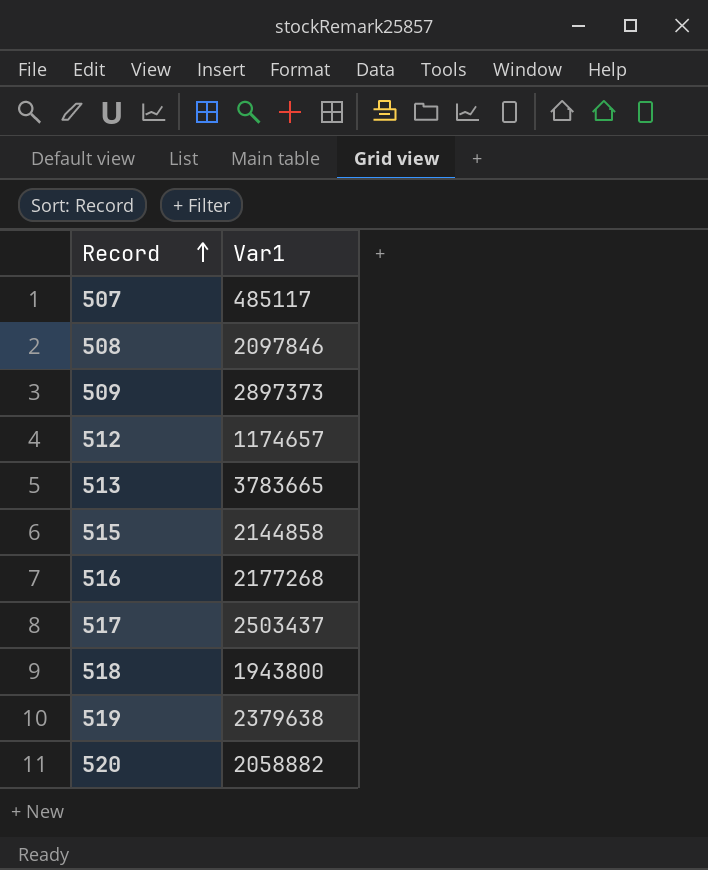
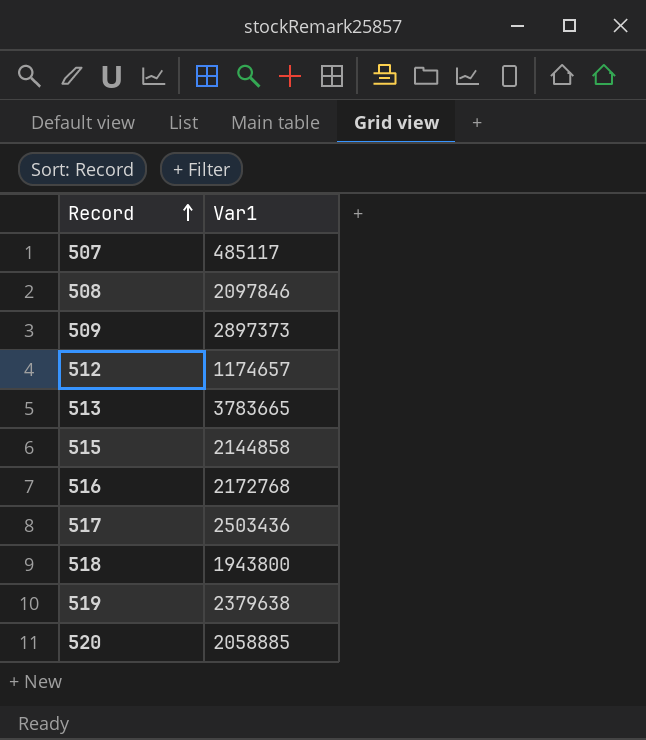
516 | Var1: 2177268 -> 2172768
517 | Var1: 2503437 -> 2503436
520 | Var1: 2058882 -> 2058885

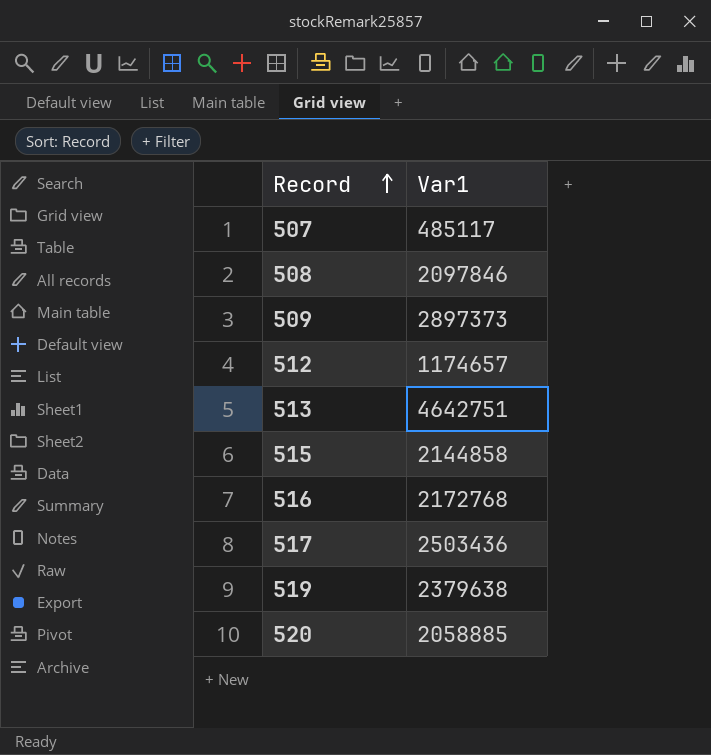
row 518: 1943800 -> none
513 | Var1: 3783665 -> 4642751

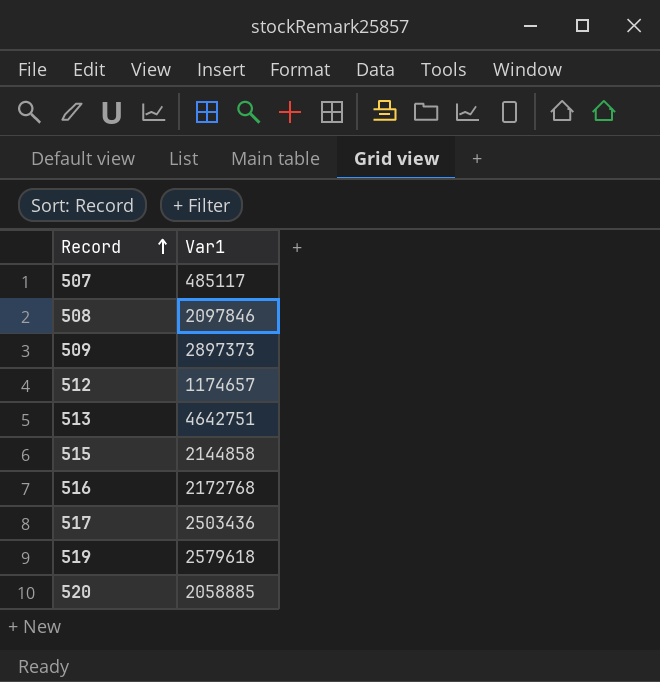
519 | Var1: 2379638 -> 2579618

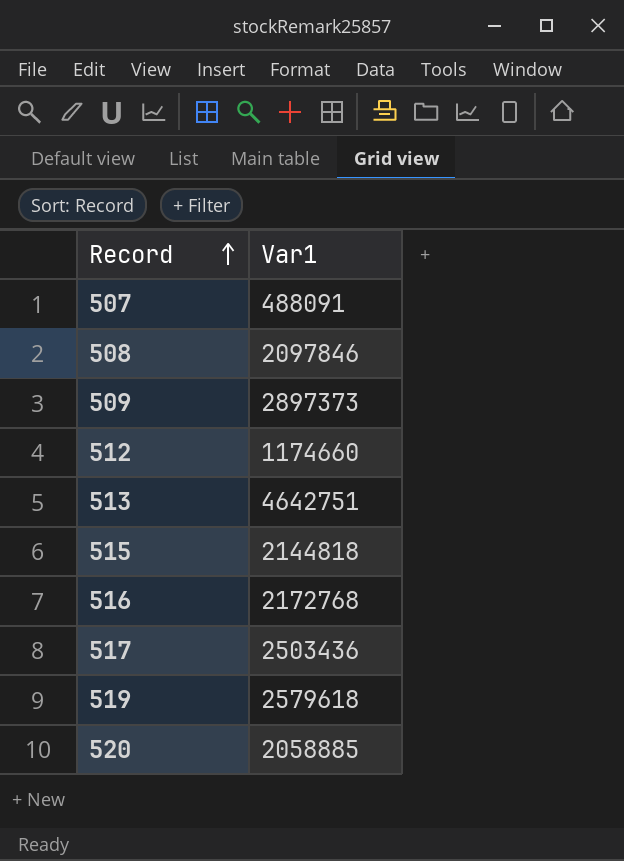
507 | Var1: 485117 -> 488091
512 | Var1: 1174657 -> 1174660
515 | Var1: 2144858 -> 2144818

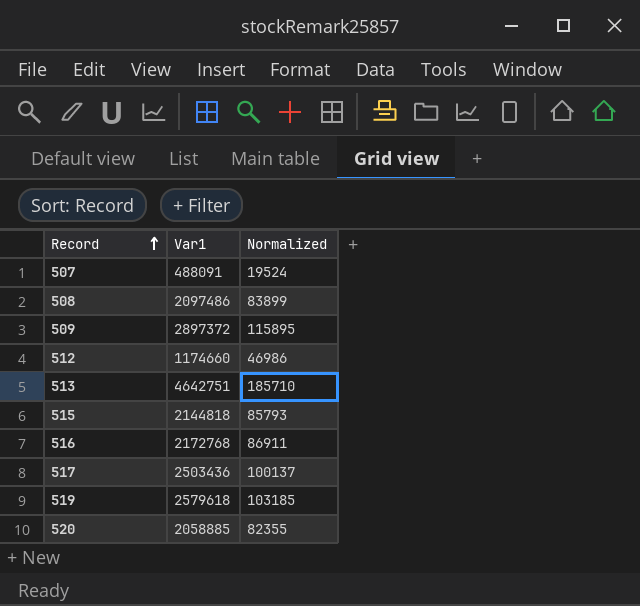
column Normalized | formula: none -> [Var1] * 0.04
508 | Var1: 2097846 -> 2097486
509 | Var1: 2897373 -> 2897372

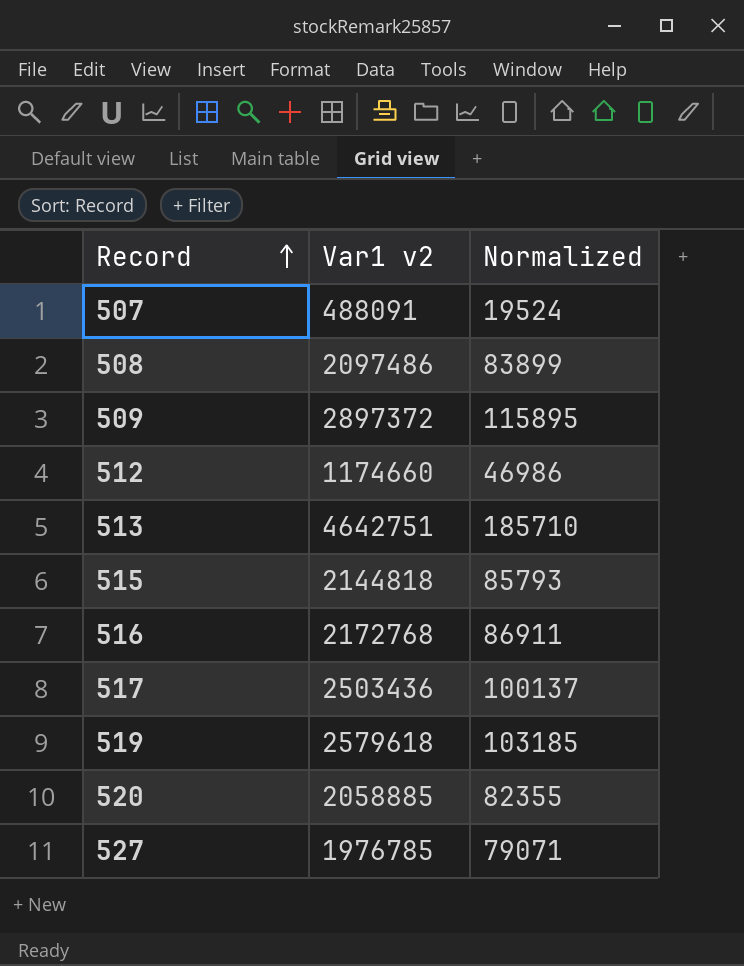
column name: Var1 -> Var1 v2
row 527: none -> 1976785 | 79071

